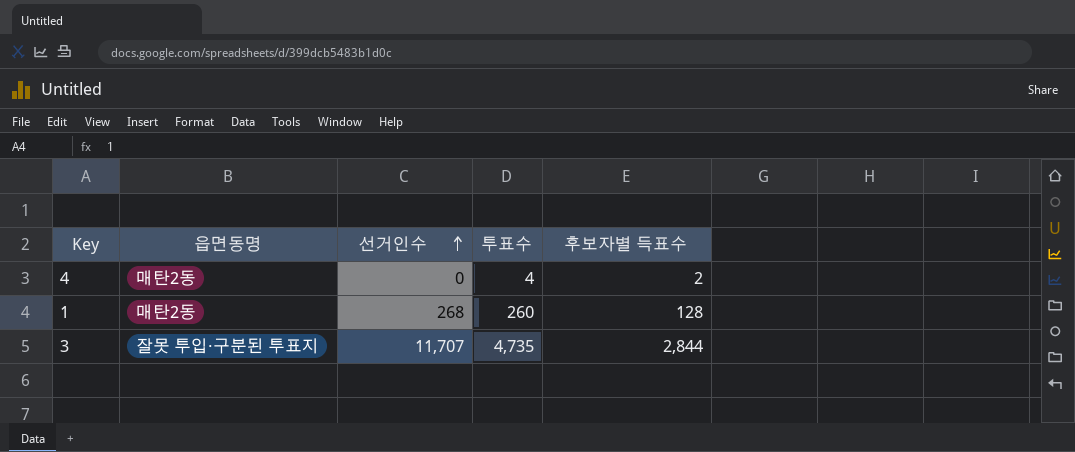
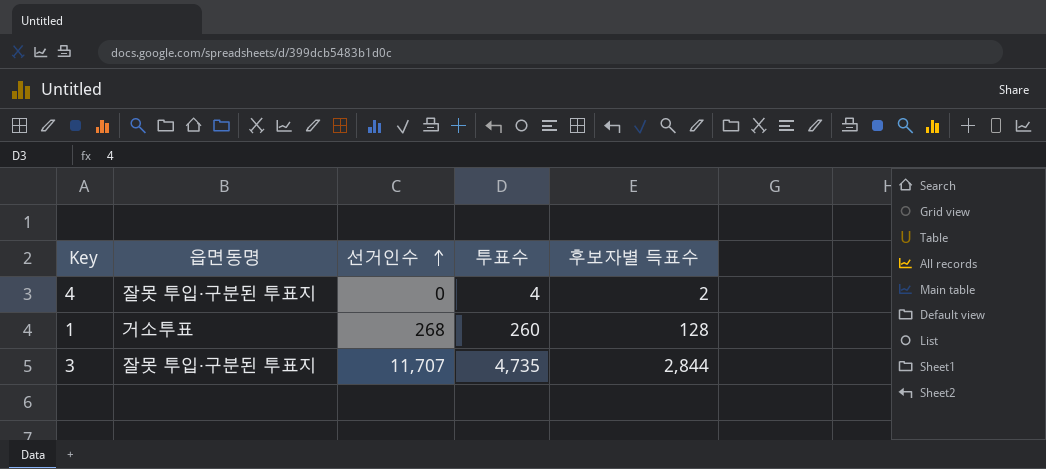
4 | 읍면동명: 매탄2동 -> 잘못 투입·구분된 투표지
1 | 읍면동명: 매탄2동 -> 거소투표

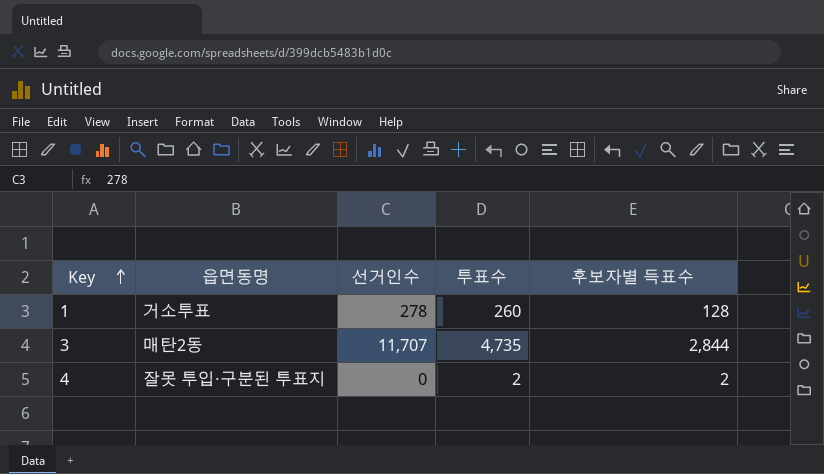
row order: 선거인수 ascending -> Key ascending
1 | 선거인수: 268 -> 278
3 | 읍면동명: 잘못 투입·구분된 투표지 -> 매탄2동
4 | 투표수: 4 -> 2

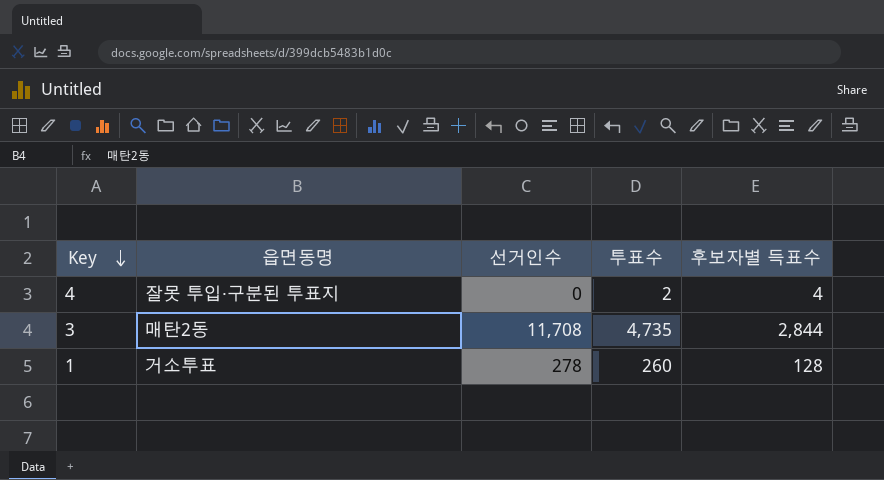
row order: Key ascending -> Key descending
4 | 후보자별 득표수: 2 -> 4
3 | 선거인수: 11,707 -> 11,708

